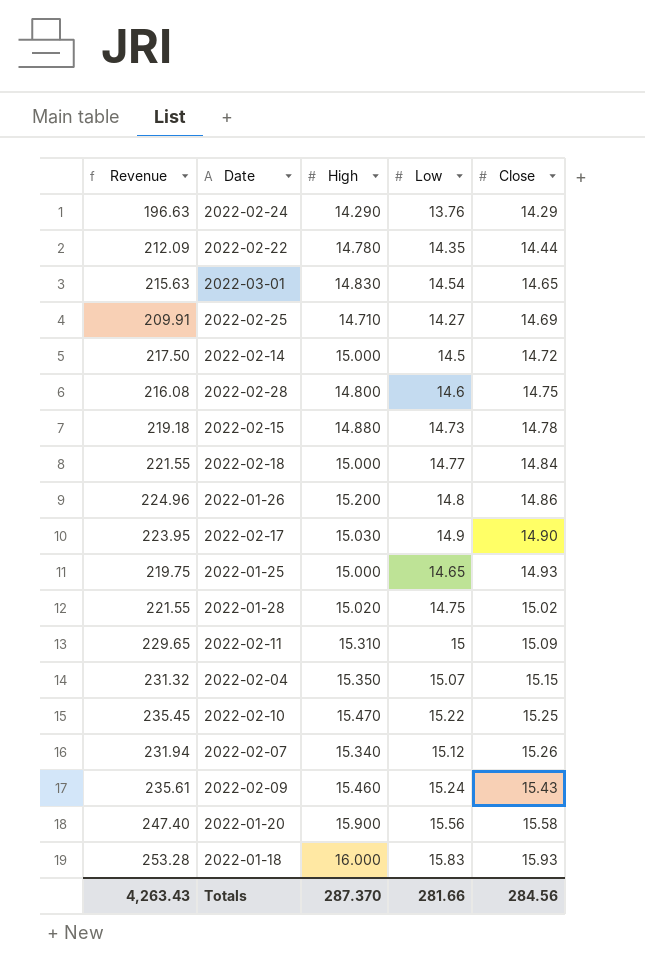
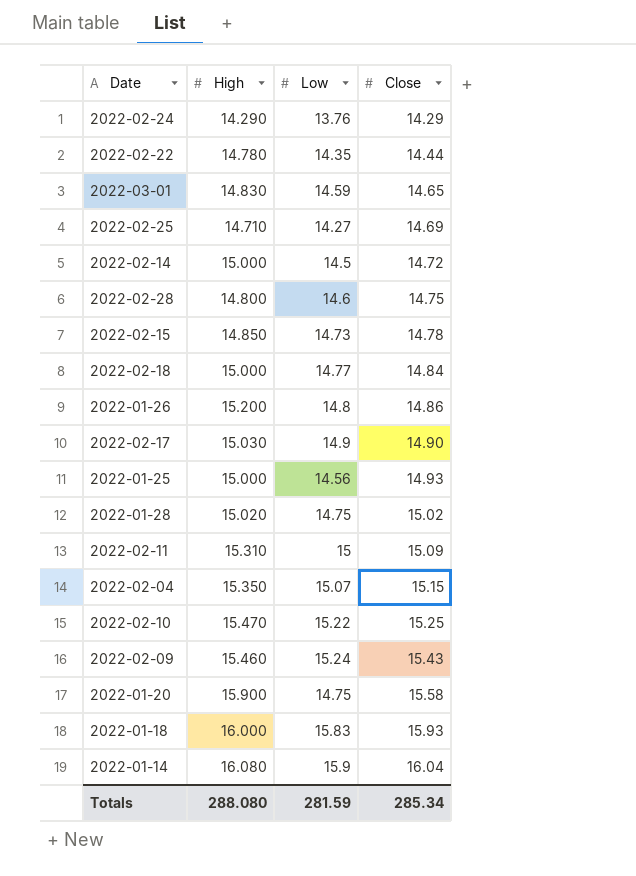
column Revenue | formula: [High] * [Low] -> none
row 2022-02-07: 231.94 | 15.340 | 15.12 | 15.26 -> none
2022-03-01 | Low: 14.54 -> 14.59
2022-02-15 | High: 14.880 -> 14.850
2022-01-25 | Low: 14.65 -> 14.56
2022-01-20 | Low: 15.56 -> 14.75
row 2022-01-14: none -> 16.080 | 15.9 | 16.04
Totals | High: 287.370 -> 288.080
Totals | Low: 281.66 -> 281.59
Totals | Close: 284.56 -> 285.34

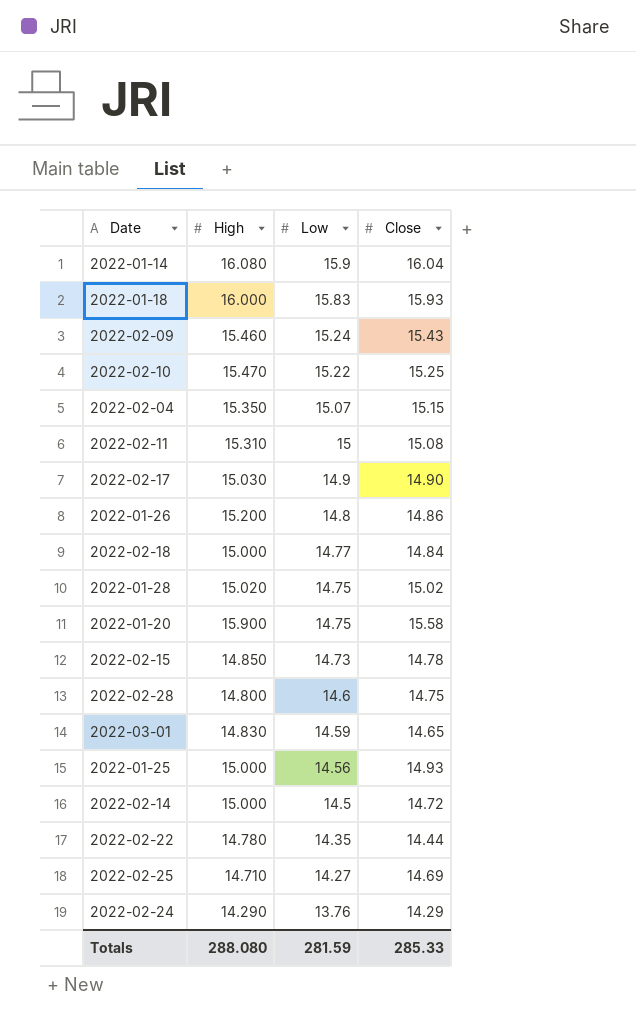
row order: Close ascending -> Low descending
2022-02-11 | Close: 15.09 -> 15.08
Totals | Close: 285.34 -> 285.33

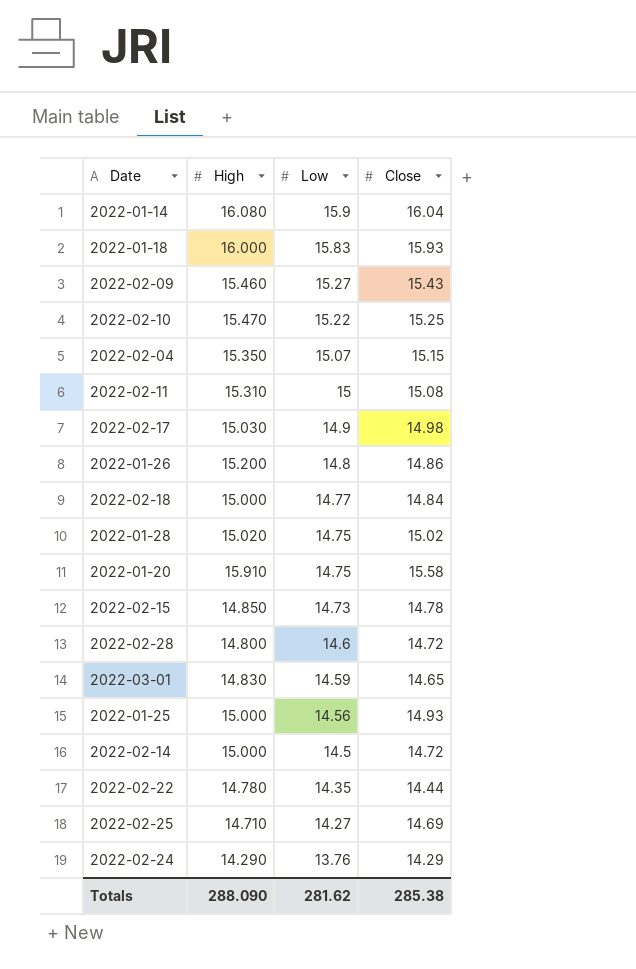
2022-02-09 | Low: 15.24 -> 15.27
2022-02-17 | Close: 14.90 -> 14.98
2022-01-20 | High: 15.900 -> 15.910
2022-02-28 | Close: 14.75 -> 14.72
Totals | High: 288.080 -> 288.090
Totals | Low: 281.59 -> 281.62
Totals | Close: 285.33 -> 285.38

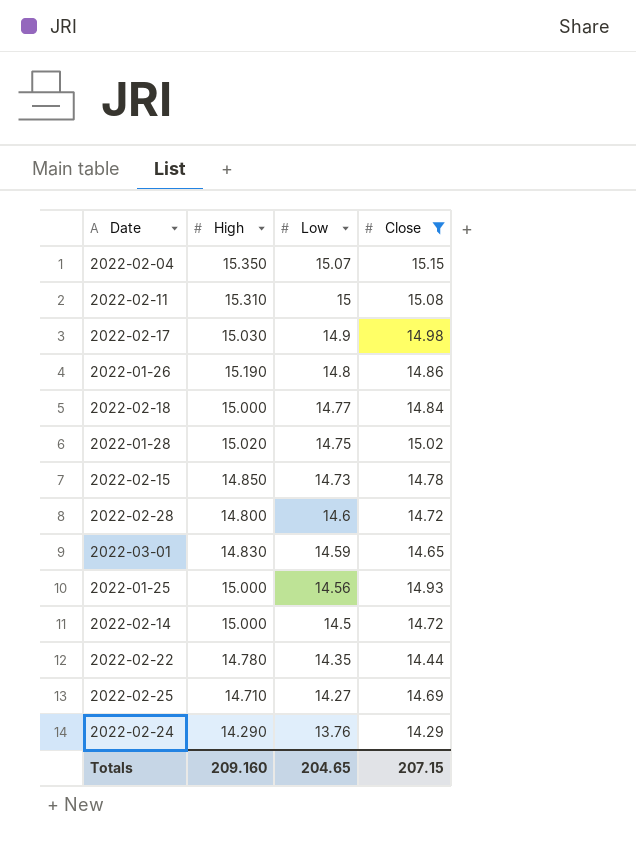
filter: none -> Close <= 15.15
2022-01-26 | High: 15.200 -> 15.190
Totals | High: 288.090 -> 209.160
Totals | Low: 281.62 -> 204.65
Totals | Close: 285.38 -> 207.15

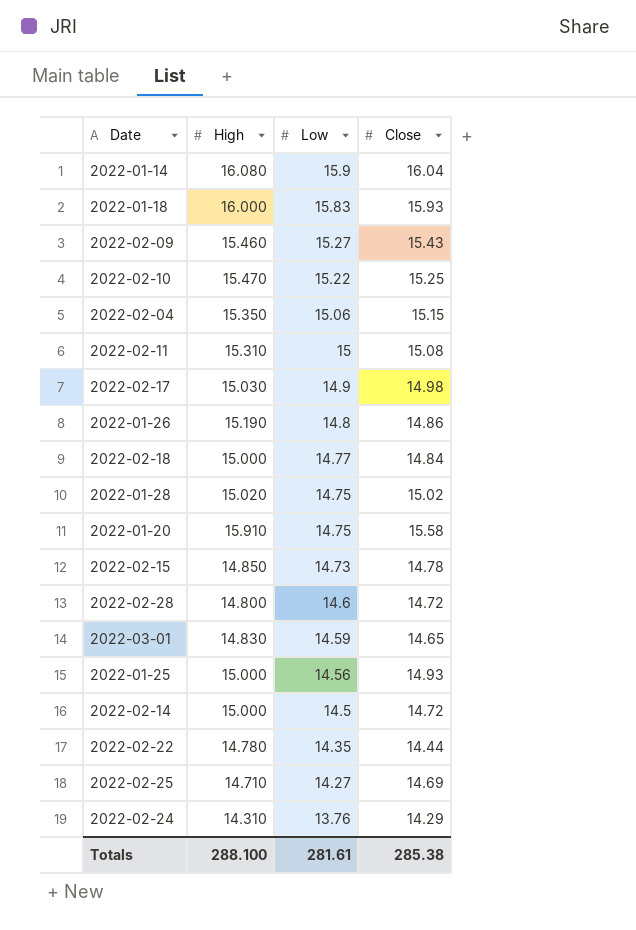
filter: Close <= 15.15 -> none
2022-02-04 | Low: 15.07 -> 15.06
2022-02-24 | High: 14.290 -> 14.310
Totals | High: 209.160 -> 288.100
Totals | Low: 204.65 -> 281.61
Totals | Close: 207.15 -> 285.38

